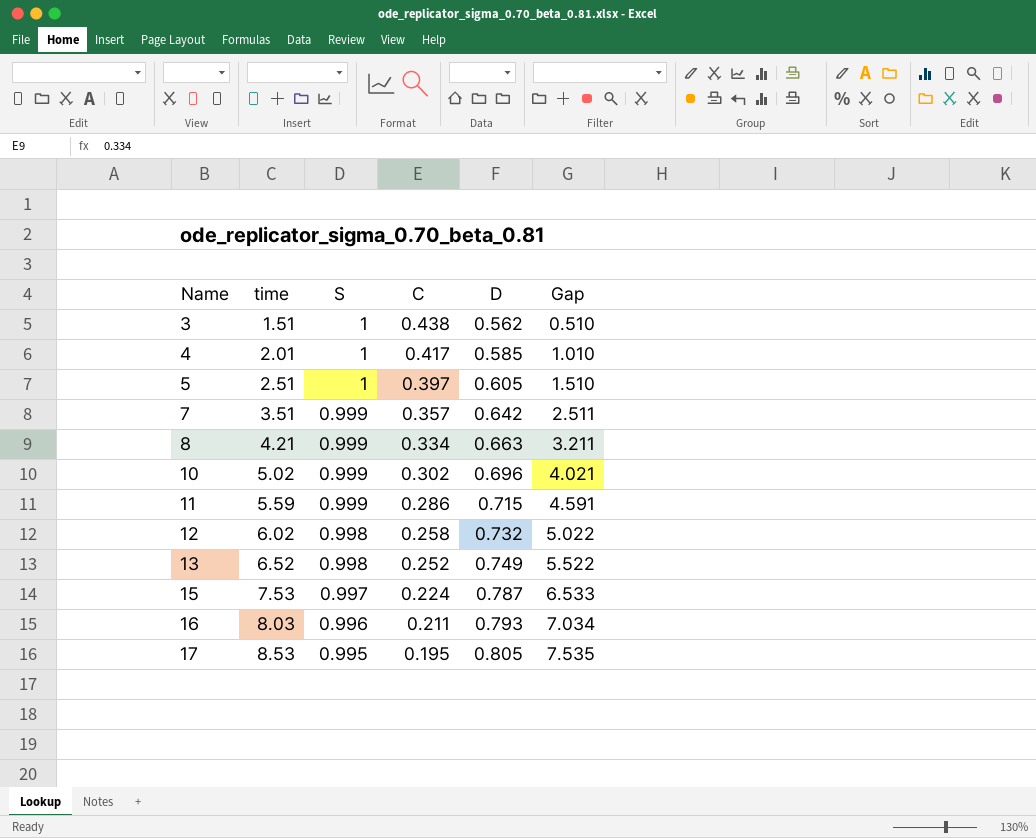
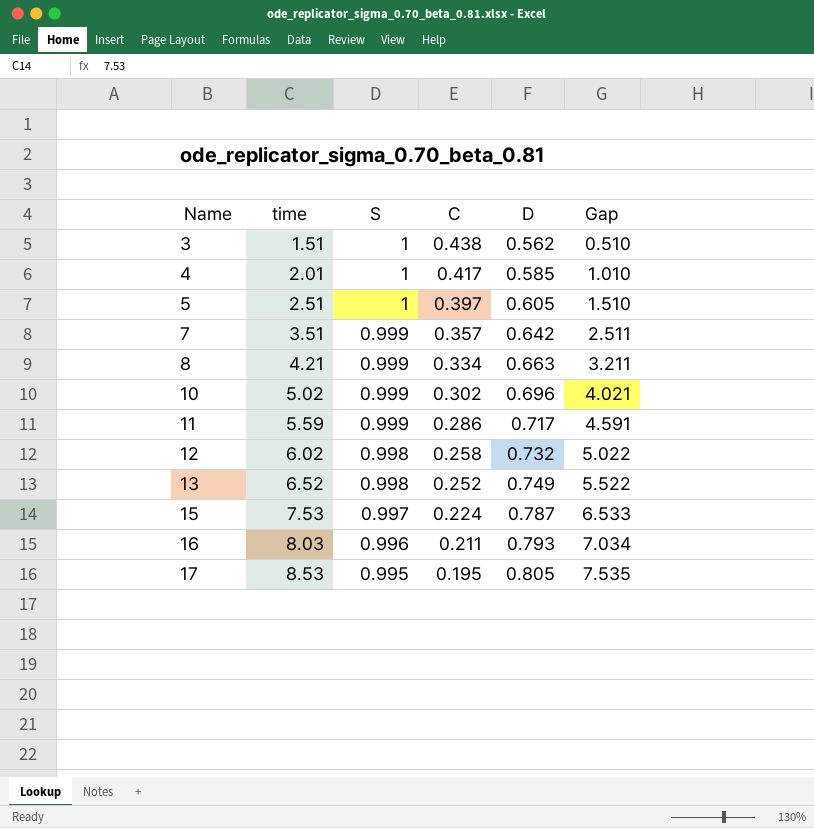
11 | D: 0.715 -> 0.717

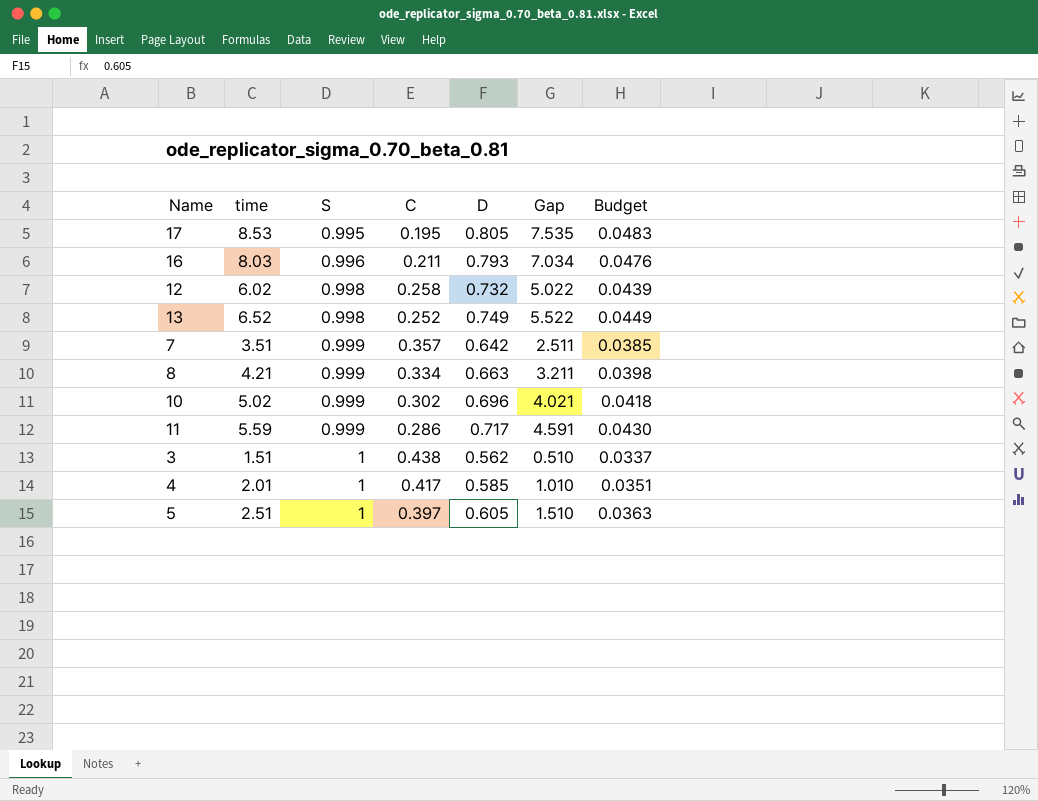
row order: Name ascending -> S ascending
column Budget | formula: none -> [D] * 0.06
row 15: 7.53 | 0.997 | 0.224 | 0.787 | 6.533 -> none

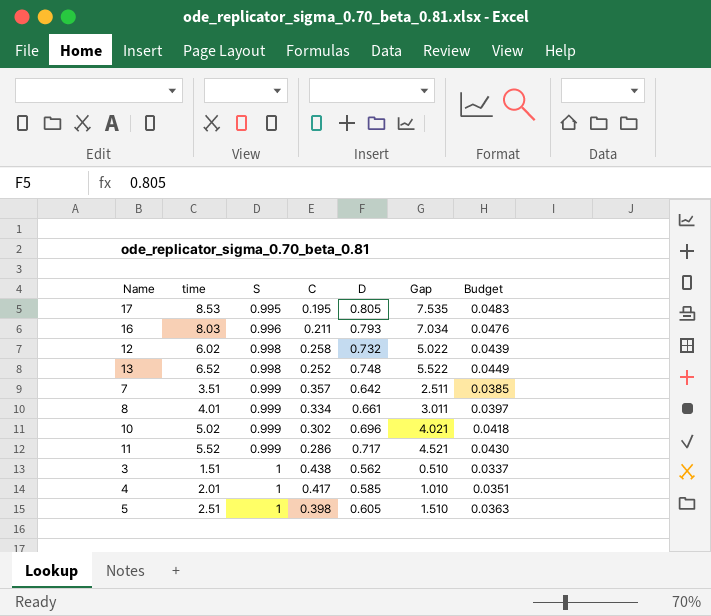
13 | D: 0.749 -> 0.748
8 | time: 4.21 -> 4.01
8 | D: 0.663 -> 0.661
8 | Gap: 3.211 -> 3.011
8 | Budget: 0.0398 -> 0.0397
11 | time: 5.59 -> 5.52
11 | Gap: 4.591 -> 4.521
5 | C: 0.397 -> 0.398

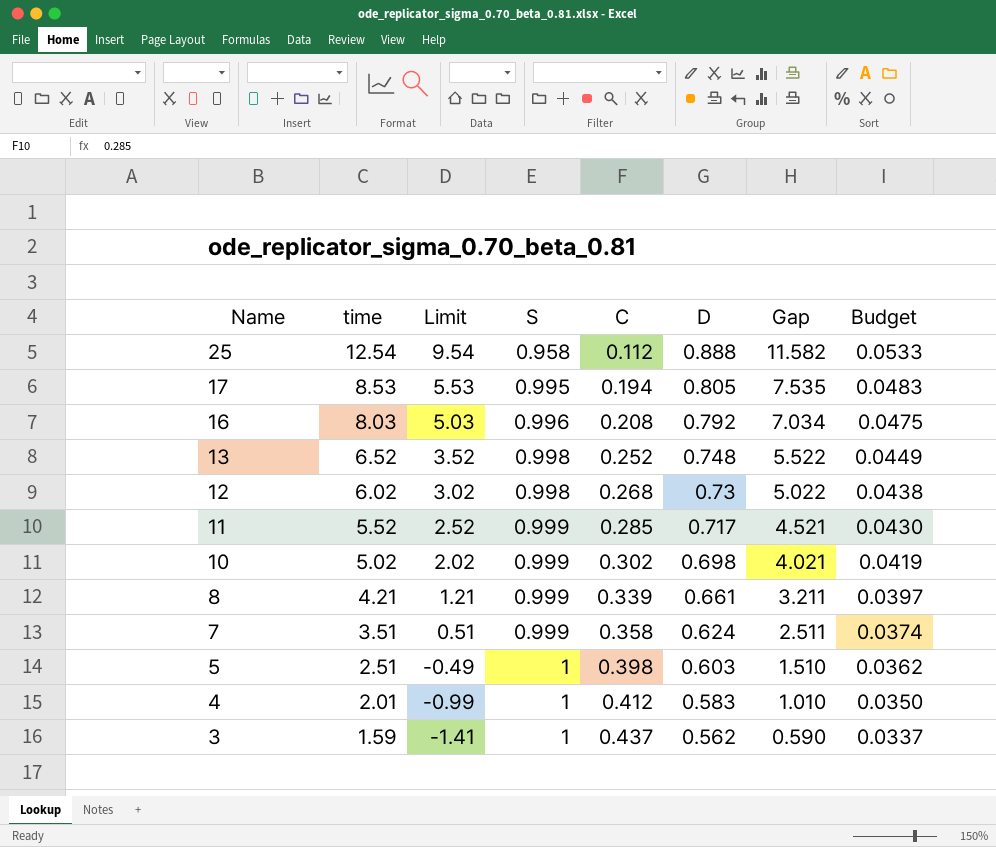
row order: S ascending -> Name descending
column Limit | formula: none -> [time] - 3
row 25: none -> 12.54 | 9.54 | 0.958 | 0.112 | 0.888 | 11.582 | 0.0533
17 | C: 0.195 -> 0.194
16 | C: 0.211 -> 0.208
16 | D: 0.793 -> 0.792
16 | Budget: 0.0476 -> 0.0475
12 | C: 0.258 -> 0.268
12 | D: 0.732 -> 0.73
12 | Budget: 0.0439 -> 0.0438
11 | C: 0.286 -> 0.285
10 | D: 0.696 -> 0.698
10 | Budget: 0.0418 -> 0.0419
8 | time: 4.01 -> 4.21
8 | C: 0.334 -> 0.339
8 | Gap: 3.011 -> 3.211
7 | C: 0.357 -> 0.358
7 | D: 0.642 -> 0.624
7 | Budget: 0.0385 -> 0.0374
5 | D: 0.605 -> 0.603
5 | Budget: 0.0363 -> 0.0362
4 | C: 0.417 -> 0.412
4 | D: 0.585 -> 0.583
4 | Budget: 0.0351 -> 0.0350
3 | time: 1.51 -> 1.59
3 | C: 0.438 -> 0.437
3 | Gap: 0.510 -> 0.590

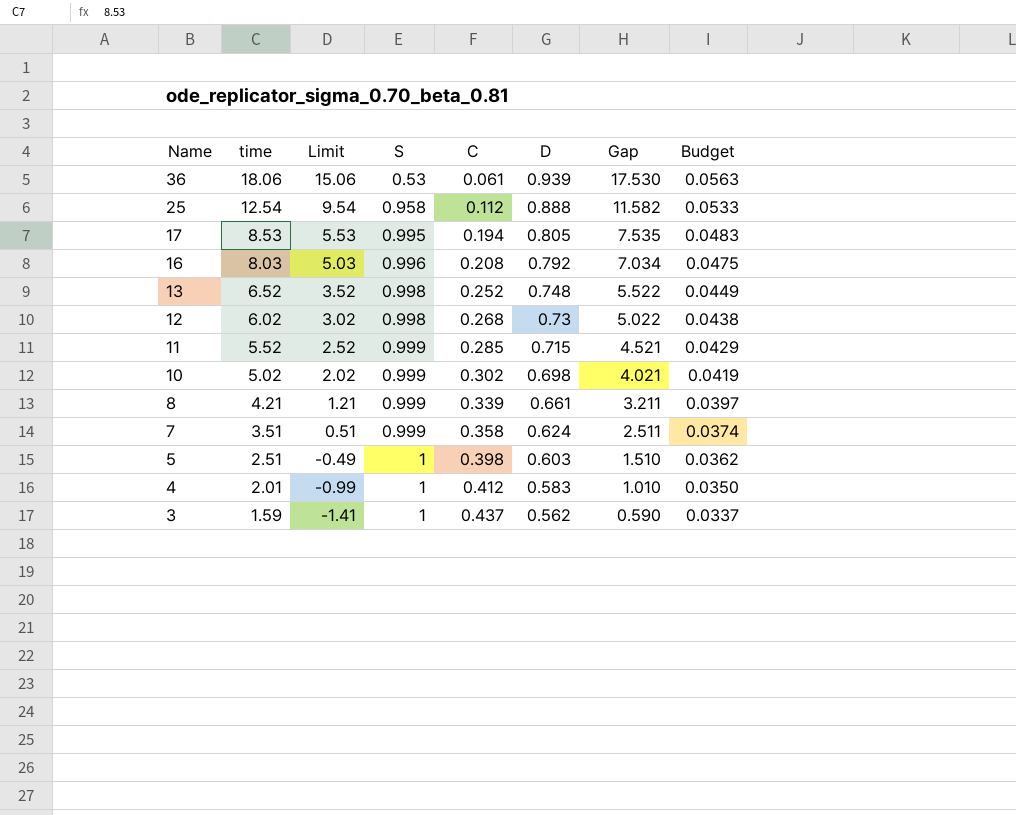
row 36: none -> 18.06 | 15.06 | 0.53 | 0.061 | 0.939 | 17.530 | 0.0563
11 | D: 0.717 -> 0.715
11 | Budget: 0.0430 -> 0.0429

